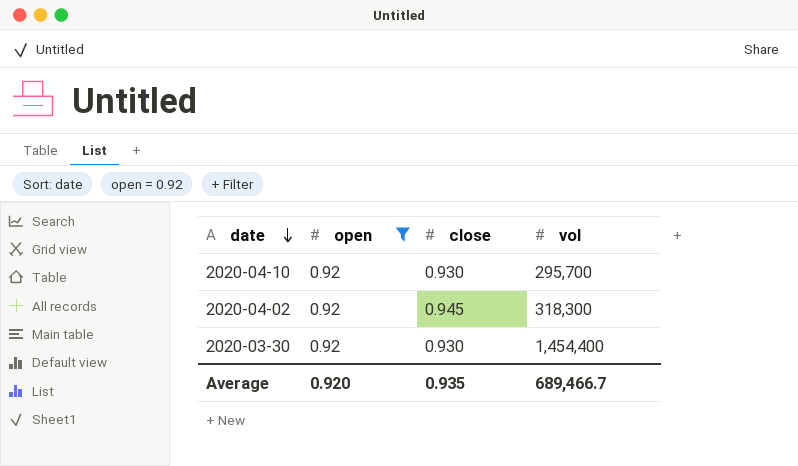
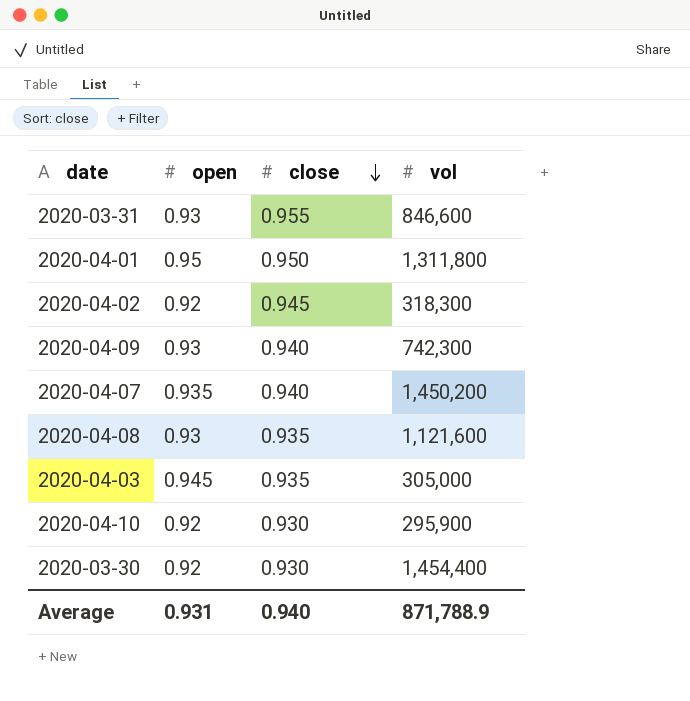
filter: open = 0.92 -> none
row order: date descending -> close descending
2020-04-10 | vol: 295,700 -> 295,900
Average | open: 0.920 -> 0.931
Average | close: 0.935 -> 0.940
Average | vol: 689,466.7 -> 871,788.9

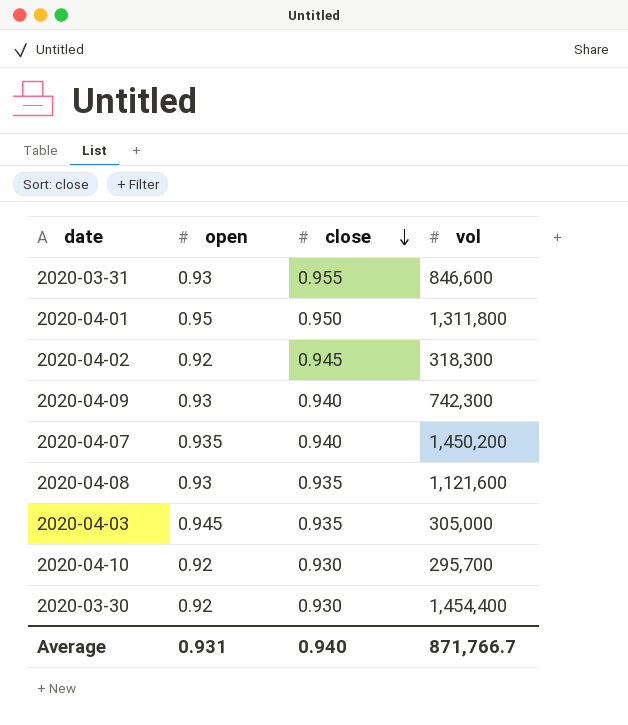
2020-04-10 | vol: 295,900 -> 295,700
Average | vol: 871,788.9 -> 871,766.7

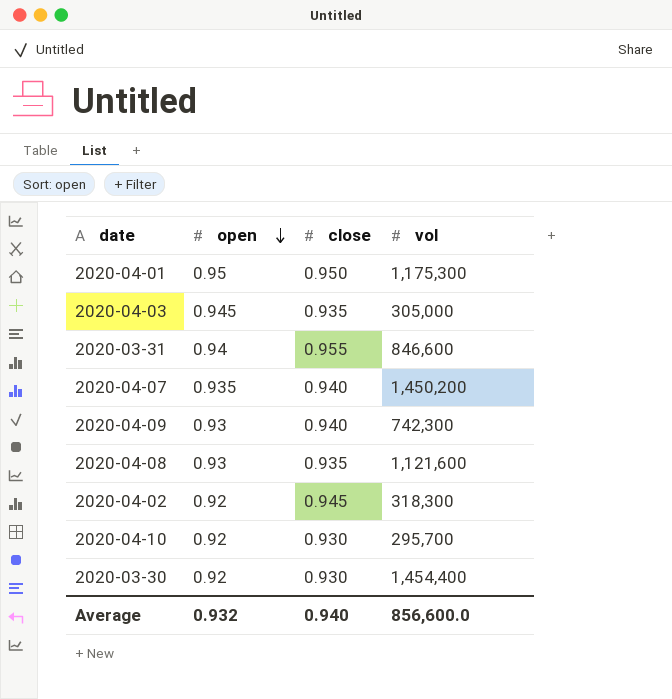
row order: close descending -> open descending
2020-04-01 | vol: 1,311,800 -> 1,175,300
2020-03-31 | open: 0.93 -> 0.94
Average | open: 0.931 -> 0.932
Average | vol: 871,766.7 -> 856,600.0

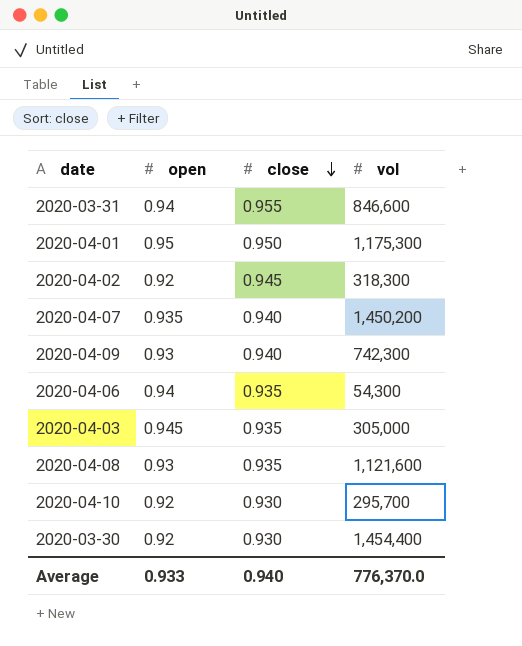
row order: open descending -> close descending
row 2020-04-06: none -> 0.94 | 0.935 | 54,300
Average | open: 0.932 -> 0.933
Average | vol: 856,600.0 -> 776,370.0

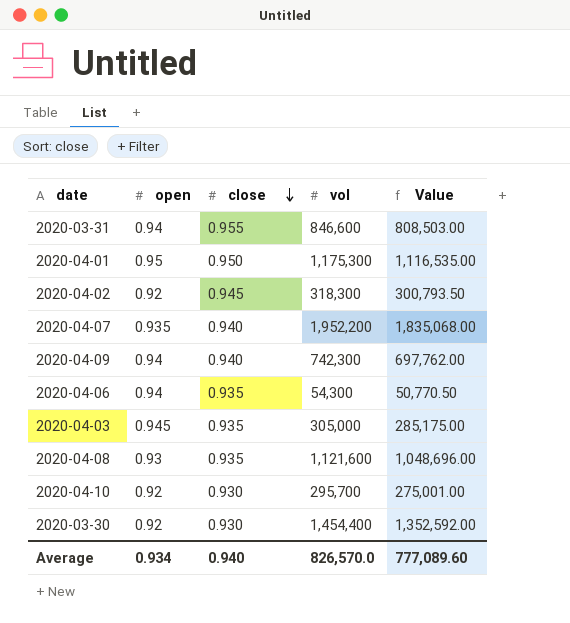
column Value | formula: none -> [close] * [vol]
2020-04-07 | vol: 1,450,200 -> 1,952,200
2020-04-09 | open: 0.93 -> 0.94
Average | open: 0.933 -> 0.934
Average | vol: 776,370.0 -> 826,570.0

